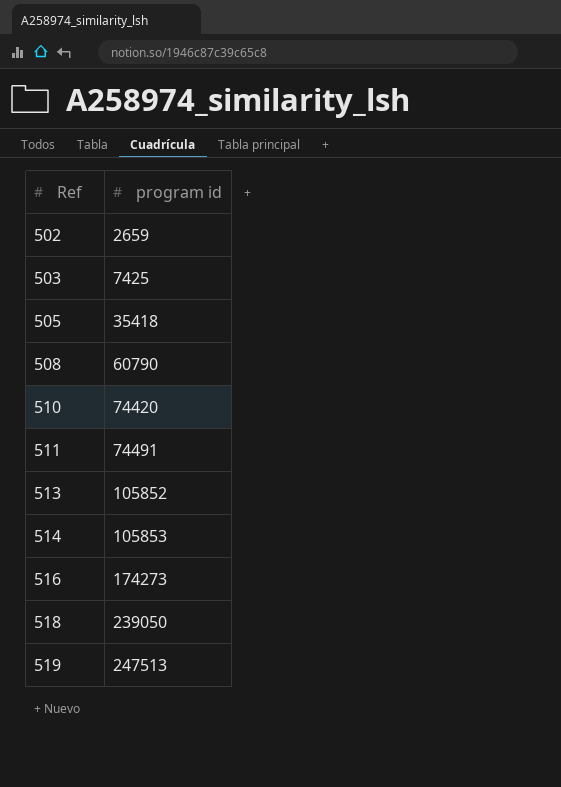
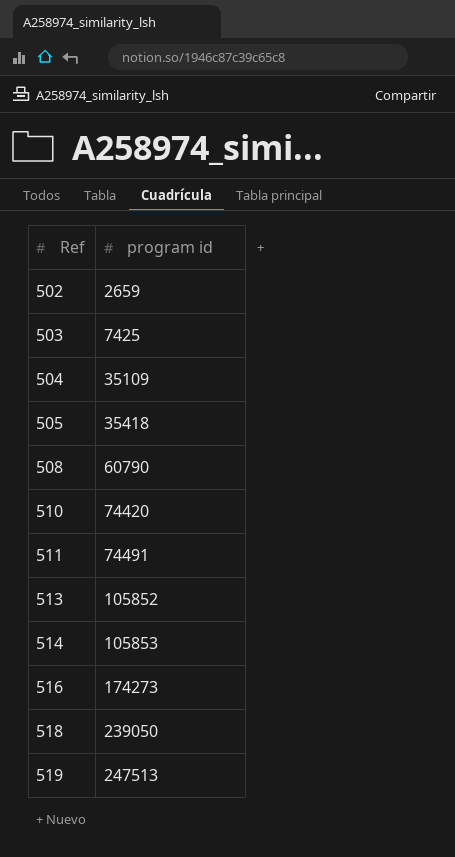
row 504: none -> 35109

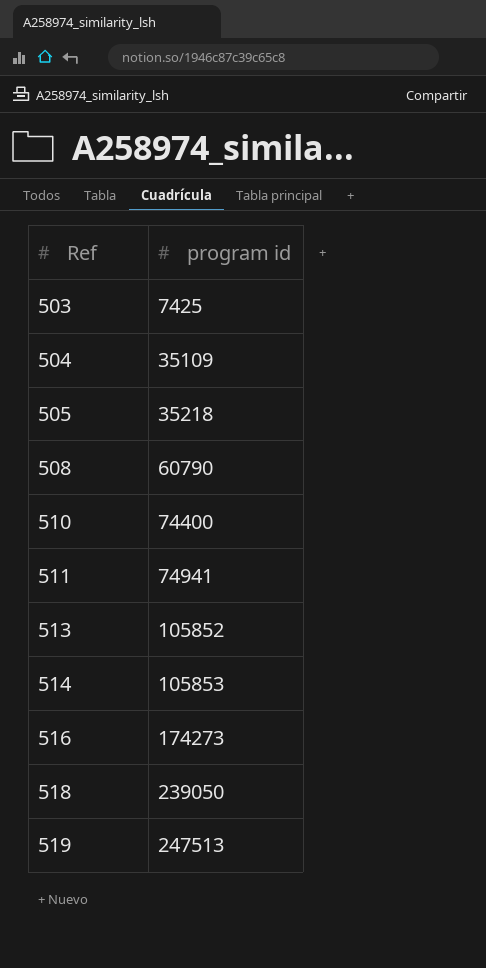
row 502: 2659 -> none
505 | program id: 35418 -> 35218
510 | program id: 74420 -> 74400
511 | program id: 74491 -> 74941

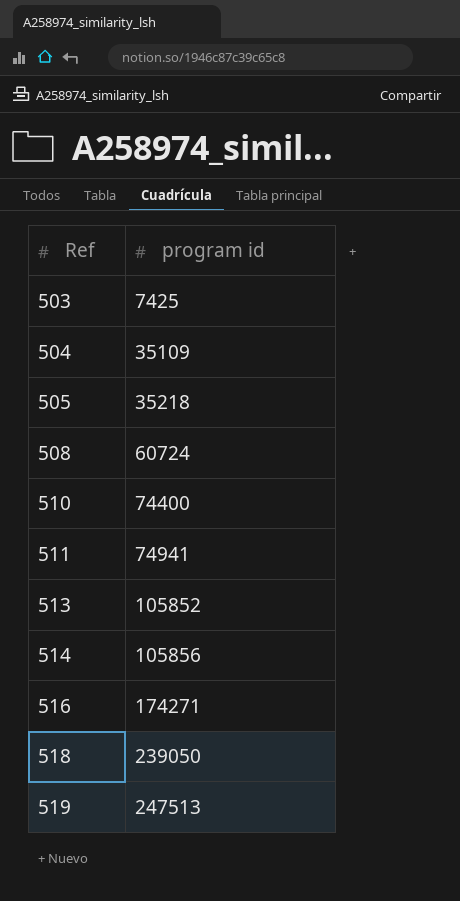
508 | program id: 60790 -> 60724
514 | program id: 105853 -> 105856
516 | program id: 174273 -> 174271

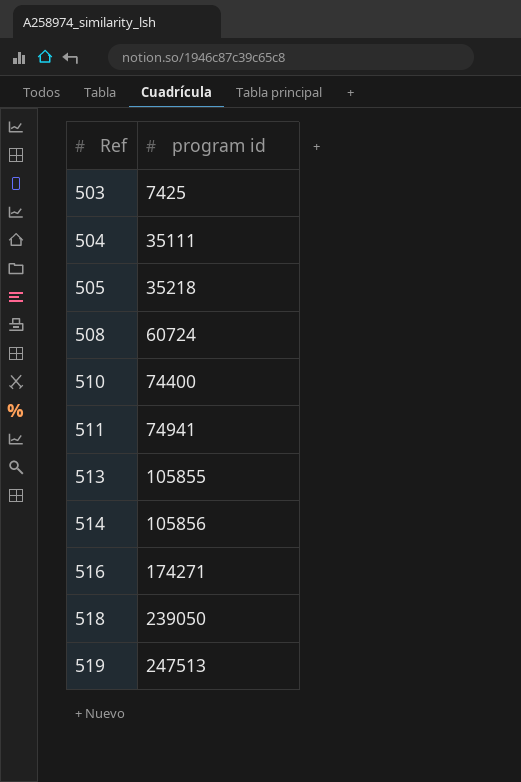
504 | program id: 35109 -> 35111
513 | program id: 105852 -> 105855

